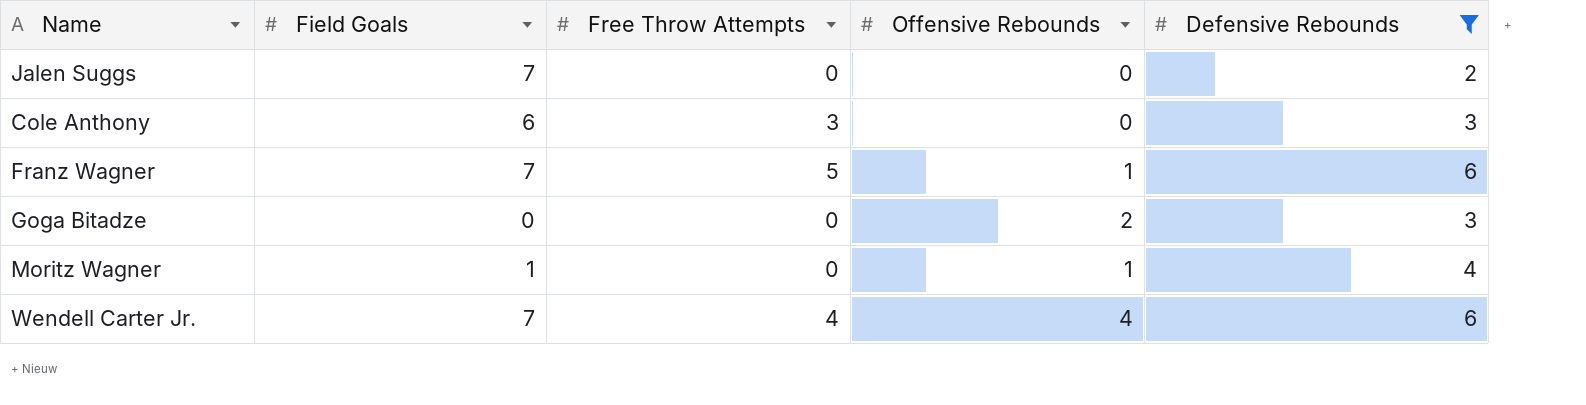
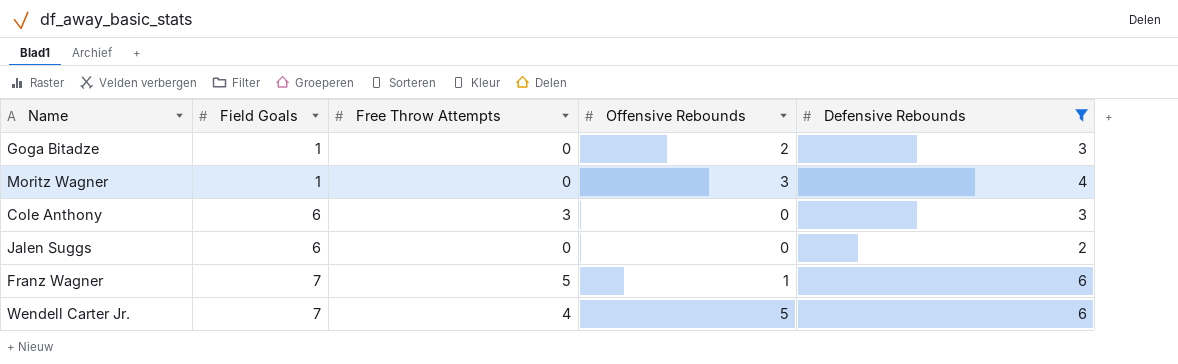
row order: none -> Field Goals ascending
Goga Bitadze | Field Goals: 0 -> 1
Moritz Wagner | Offensive Rebounds: 1 -> 3
Jalen Suggs | Field Goals: 7 -> 6
Wendell Carter Jr. | Offensive Rebounds: 4 -> 5

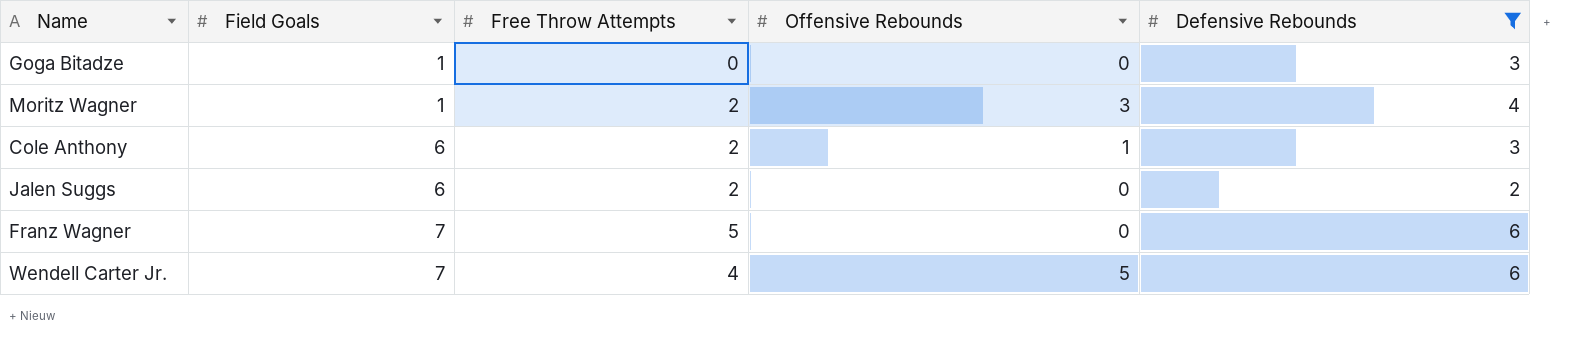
Goga Bitadze | Offensive Rebounds: 2 -> 0
Moritz Wagner | Free Throw Attempts: 0 -> 2
Cole Anthony | Free Throw Attempts: 3 -> 2
Cole Anthony | Offensive Rebounds: 0 -> 1
Jalen Suggs | Free Throw Attempts: 0 -> 2
Franz Wagner | Offensive Rebounds: 1 -> 0

